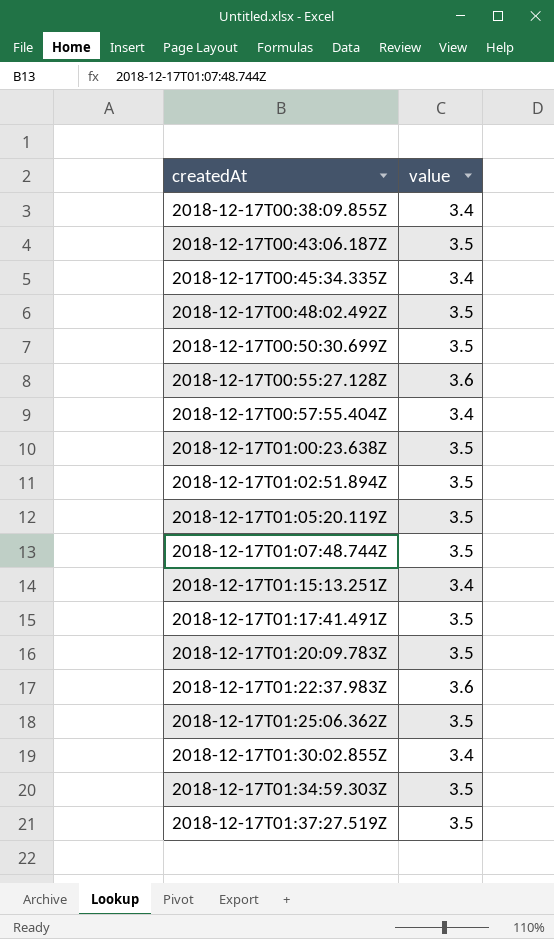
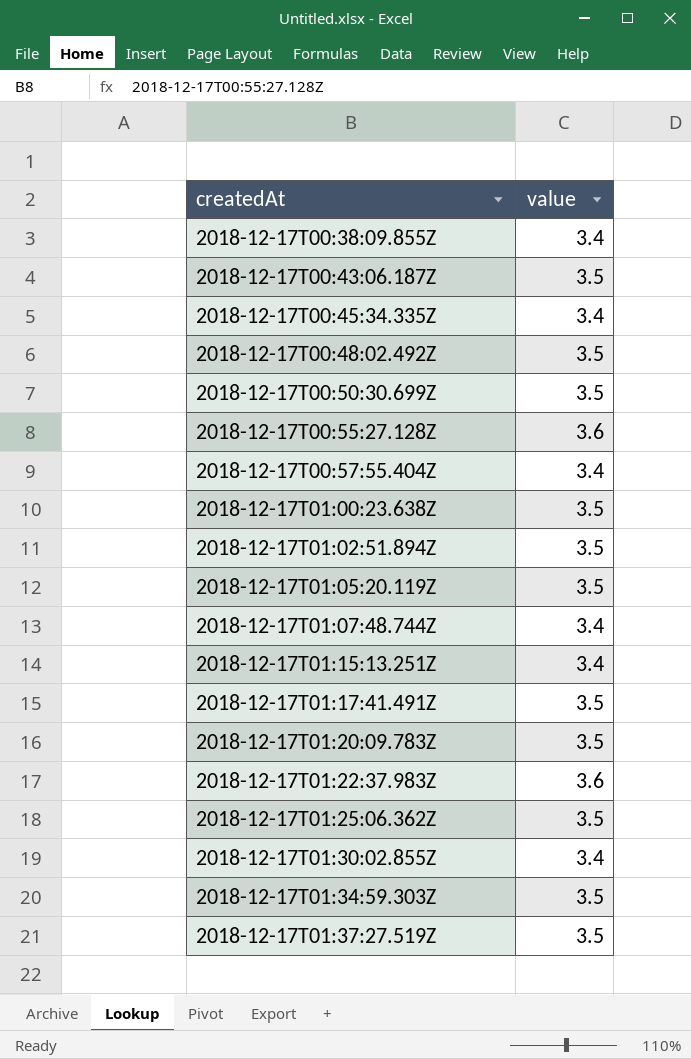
2018-12-17T01:07:48.744Z | value: 3.5 -> 3.4

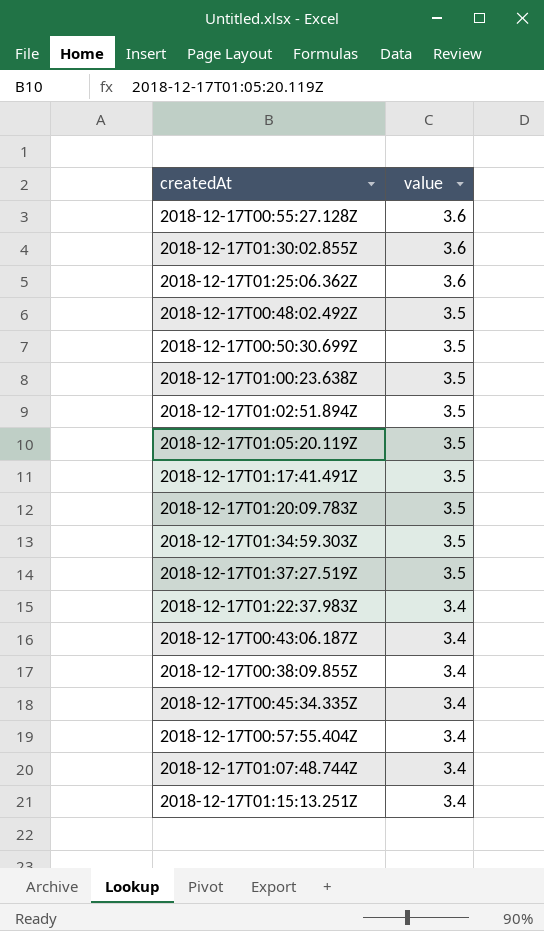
row order: createdAt ascending -> value descending
2018-12-17T01:30:02.855Z | value: 3.4 -> 3.6
2018-12-17T01:25:06.362Z | value: 3.5 -> 3.6
2018-12-17T01:22:37.983Z | value: 3.6 -> 3.4
2018-12-17T00:43:06.187Z | value: 3.5 -> 3.4

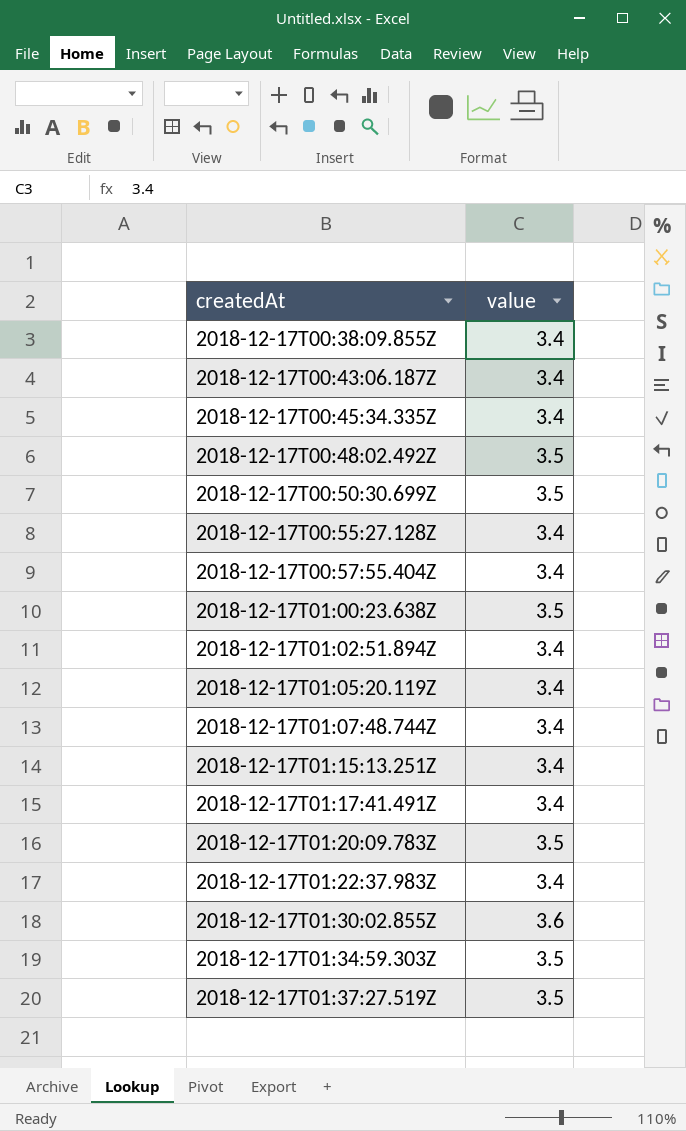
row order: value descending -> createdAt ascending
row 2018-12-17T01:25:06.362Z: 3.6 -> none
2018-12-17T00:55:27.128Z | value: 3.6 -> 3.4
2018-12-17T01:02:51.894Z | value: 3.5 -> 3.4
2018-12-17T01:05:20.119Z | value: 3.5 -> 3.4
2018-12-17T01:17:41.491Z | value: 3.5 -> 3.4

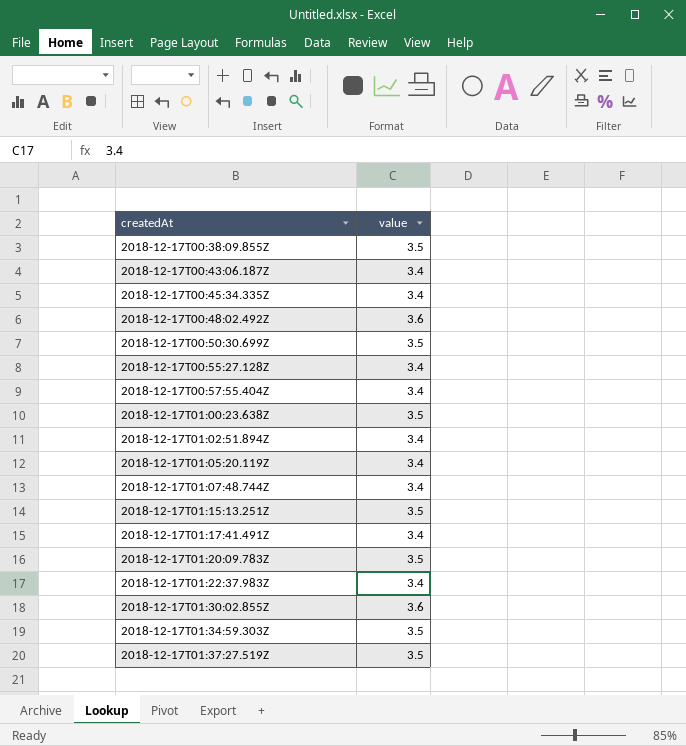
2018-12-17T00:38:09.855Z | value: 3.4 -> 3.5
2018-12-17T00:48:02.492Z | value: 3.5 -> 3.6
2018-12-17T01:15:13.251Z | value: 3.4 -> 3.5

